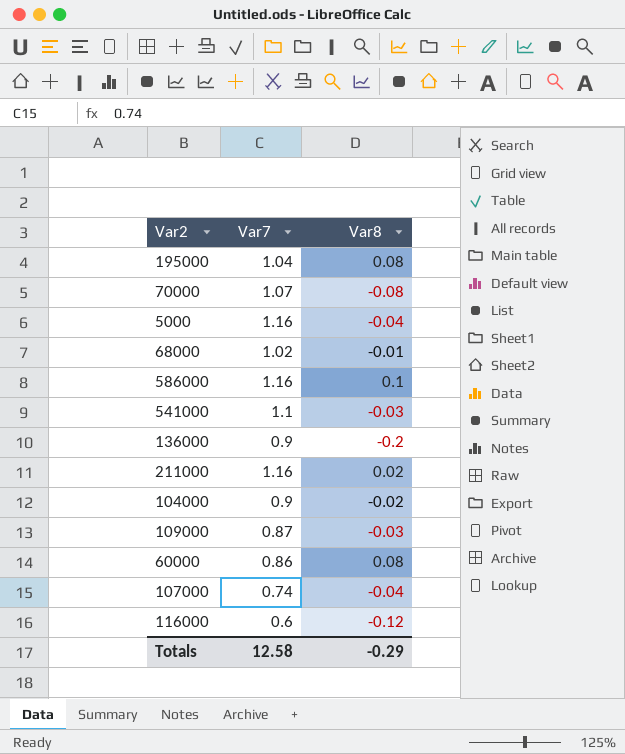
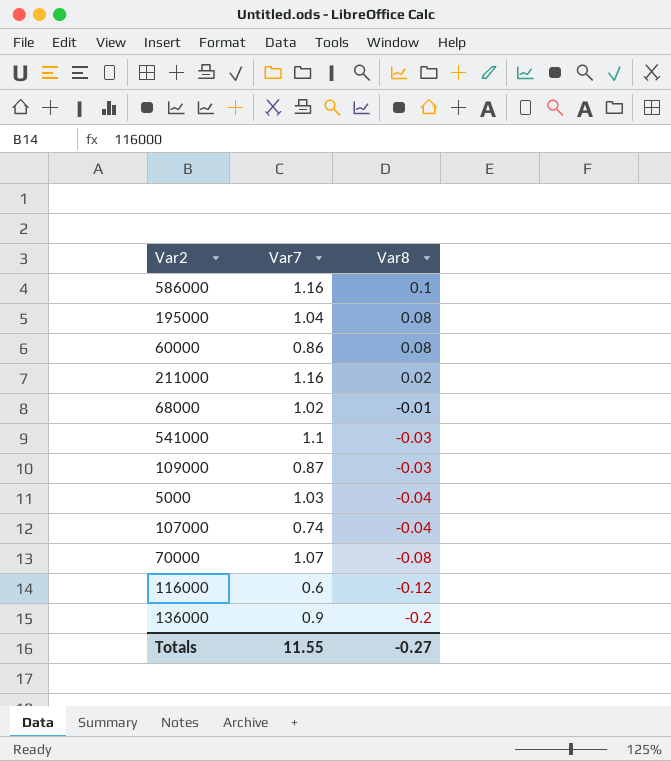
row order: none -> Var8 descending
row 104000: 0.9 | -0.02 -> none
5000 | Var7: 1.16 -> 1.03
Totals | Var7: 12.58 -> 11.55
Totals | Var8: -0.29 -> -0.27

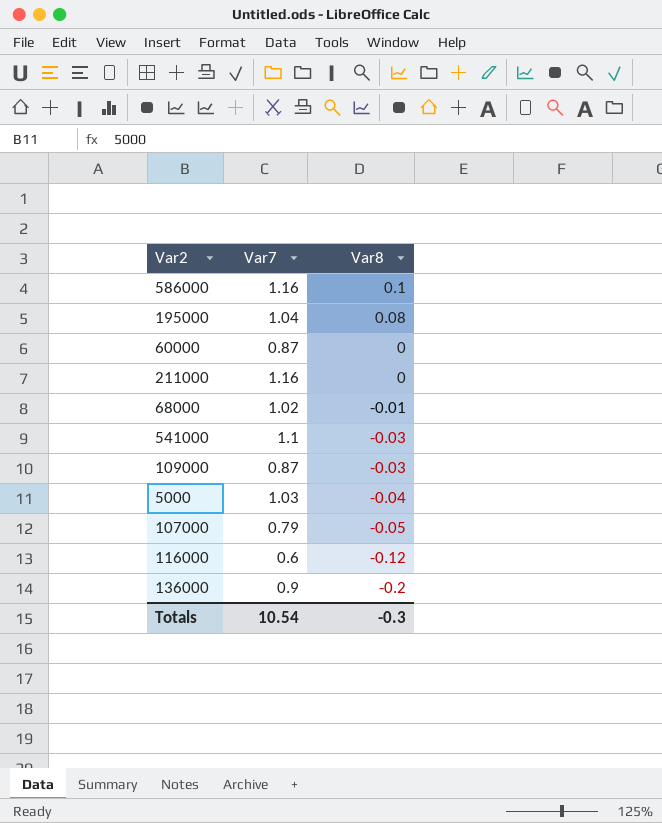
row 70000: 1.07 | -0.08 -> none
60000 | Var7: 0.86 -> 0.87
60000 | Var8: 0.08 -> 0
211000 | Var8: 0.02 -> 0
107000 | Var7: 0.74 -> 0.79
107000 | Var8: -0.04 -> -0.05
Totals | Var7: 11.55 -> 10.54
Totals | Var8: -0.27 -> -0.3

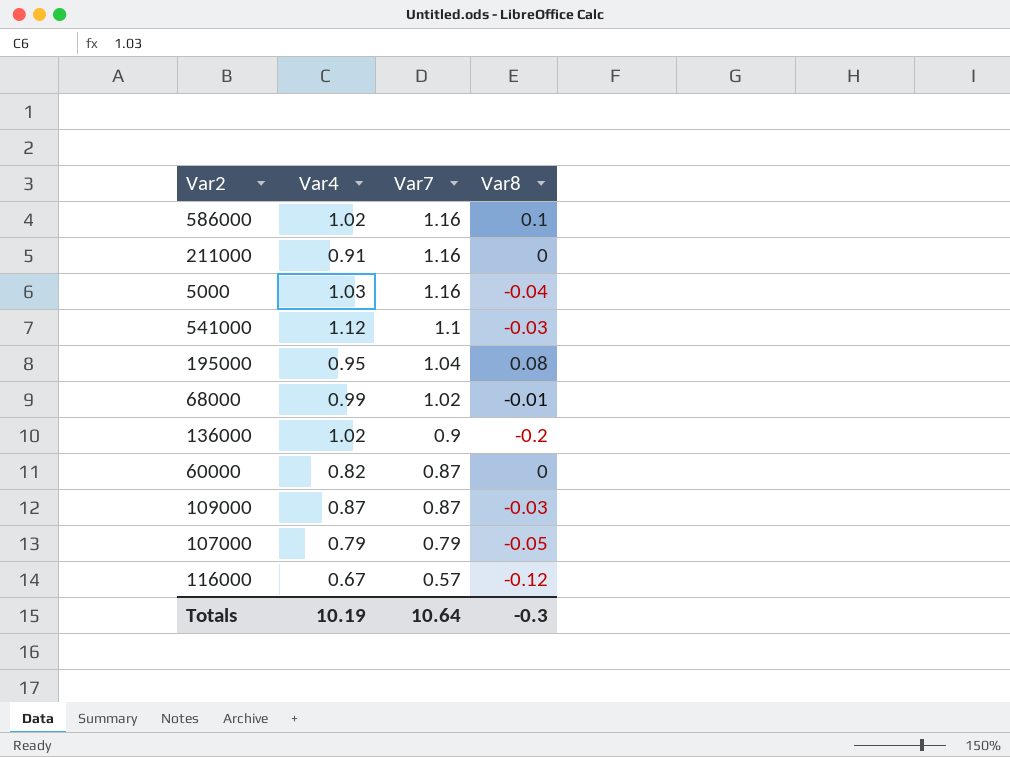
row order: Var8 descending -> Var7 descending
column Var4 | position: none -> 2
5000 | Var7: 1.03 -> 1.16
116000 | Var7: 0.6 -> 0.57
Totals | Var7: 10.54 -> 10.64

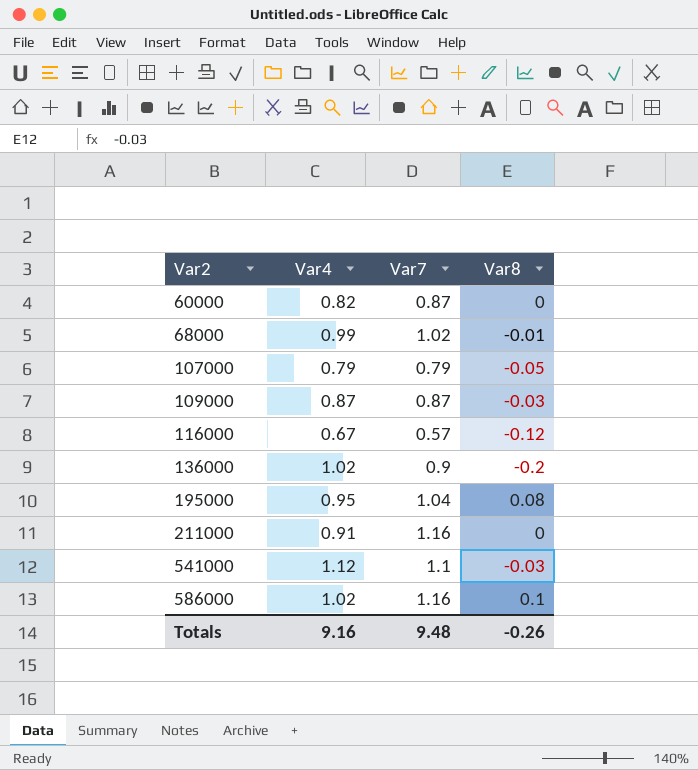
row order: Var7 descending -> Var2 ascending
row 5000: 1.03 | 1.16 | -0.04 -> none
Totals | Var4: 10.19 -> 9.16
Totals | Var7: 10.64 -> 9.48
Totals | Var8: -0.3 -> -0.26

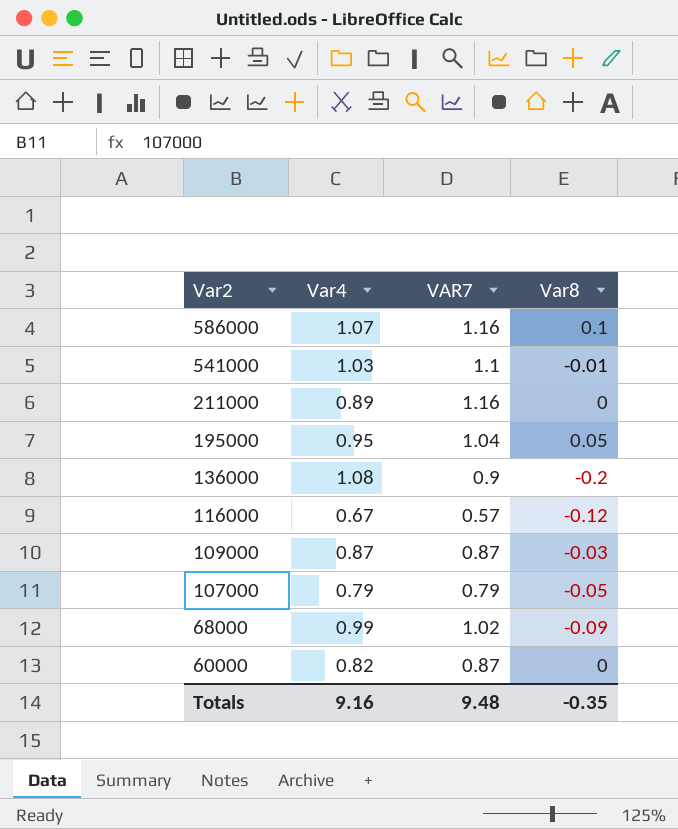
row order: Var2 ascending -> Var2 descending
column name: Var7 -> VAR7
586000 | Var4: 1.02 -> 1.07
541000 | Var4: 1.12 -> 1.03
541000 | Var8: -0.03 -> -0.01
211000 | Var4: 0.91 -> 0.89
195000 | Var8: 0.08 -> 0.05
136000 | Var4: 1.02 -> 1.08
68000 | Var8: -0.01 -> -0.09
Totals | Var8: -0.26 -> -0.35

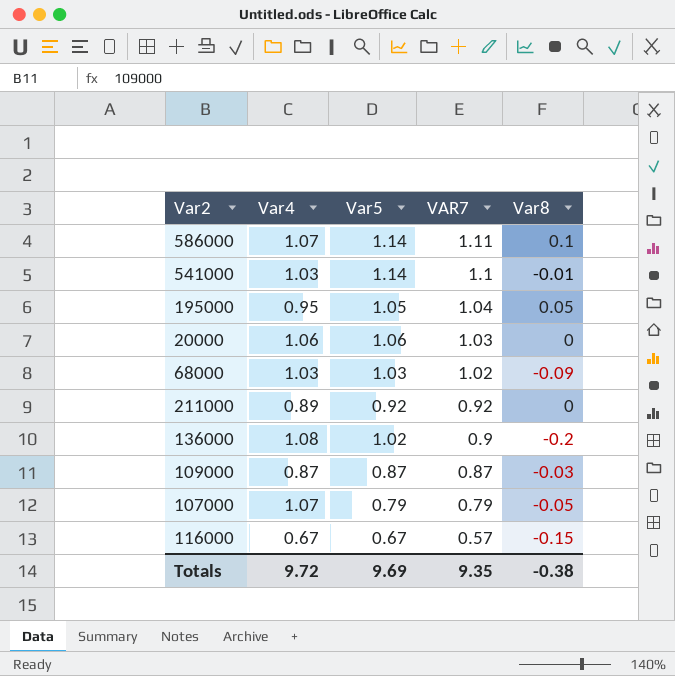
row order: Var2 descending -> VAR7 descending
column Var5 | position: none -> 3
row 60000: 0.82 | 0.87 | 0 -> none
586000 | VAR7: 1.16 -> 1.11
row 20000: none -> 1.06 | 1.06 | 1.03 | 0
68000 | Var4: 0.99 -> 1.03
211000 | VAR7: 1.16 -> 0.92
107000 | Var4: 0.79 -> 1.07
116000 | Var8: -0.12 -> -0.15
Totals | Var4: 9.16 -> 9.72
Totals | VAR7: 9.48 -> 9.35
Totals | Var8: -0.35 -> -0.38

